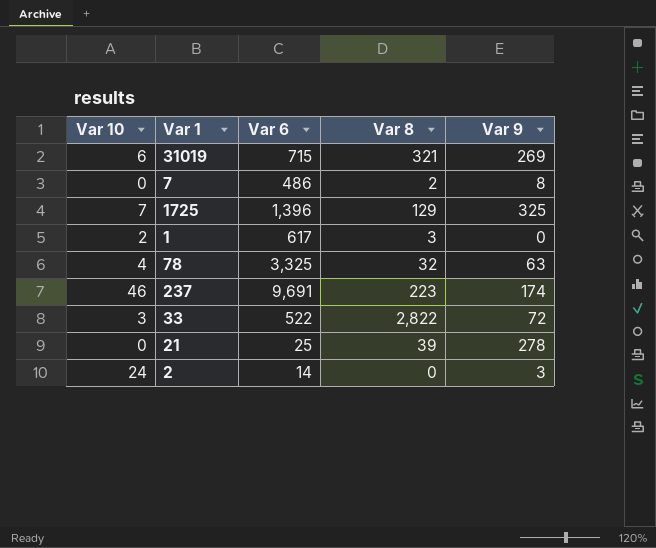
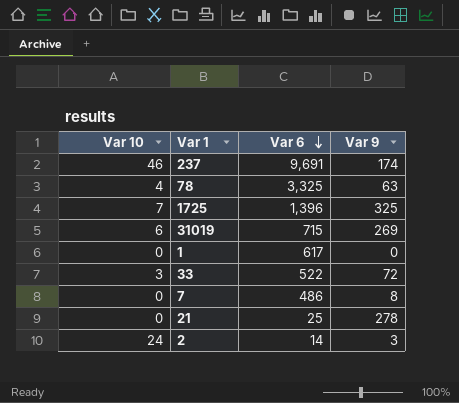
row order: none -> Var 6 descending
column Var 8 | position: 4 -> none
1 | Var 10: 2 -> 0

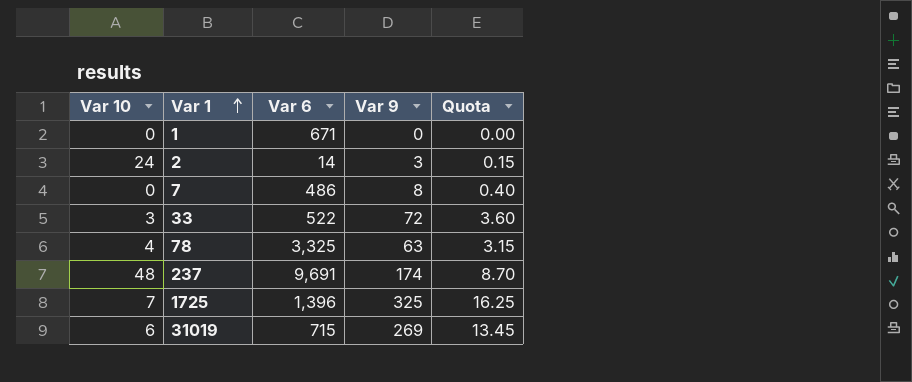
row order: Var 6 descending -> Var 1 ascending
column Quota | formula: none -> [Var 9] * 0.05
row 21: 0 | 25 | 278 -> none
1 | Var 6: 617 -> 671
237 | Var 10: 46 -> 48

